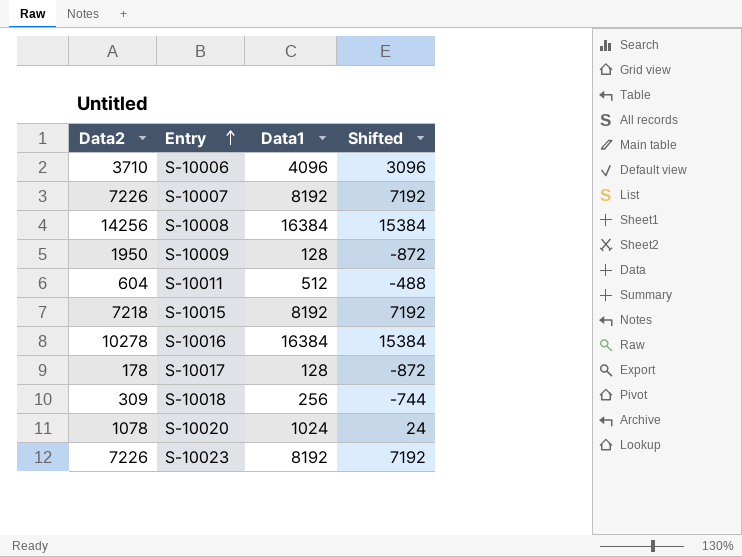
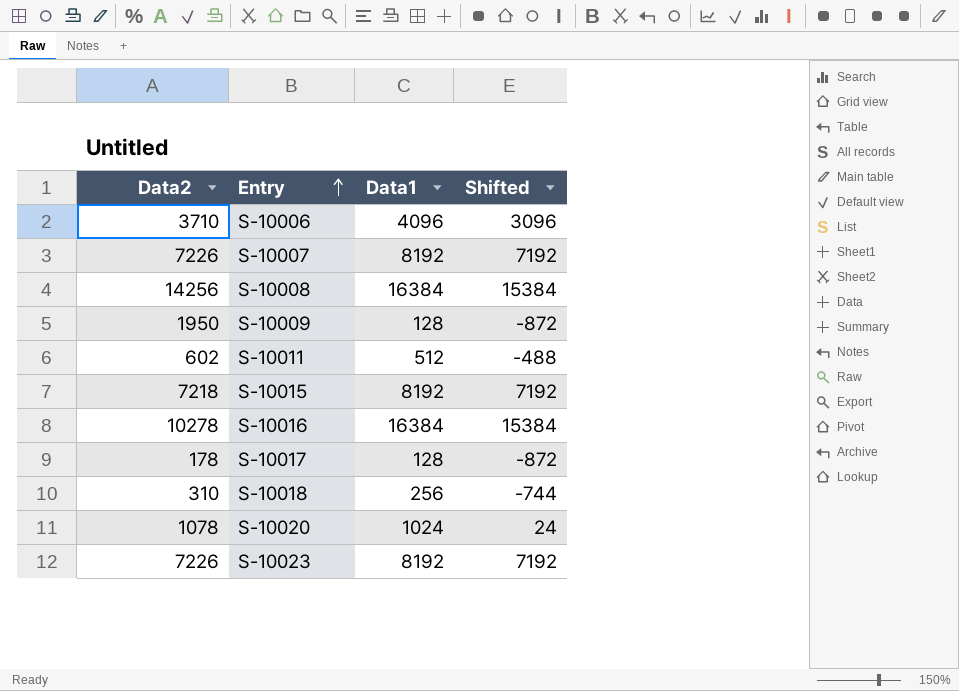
S-10011 | Data2: 604 -> 602
S-10018 | Data2: 309 -> 310

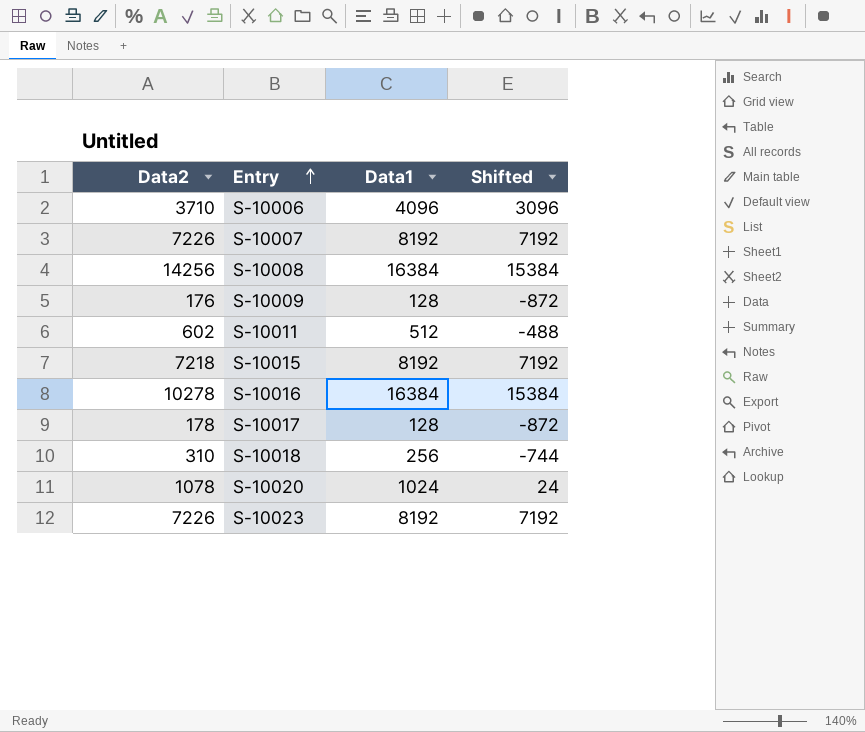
S-10009 | Data2: 1950 -> 176

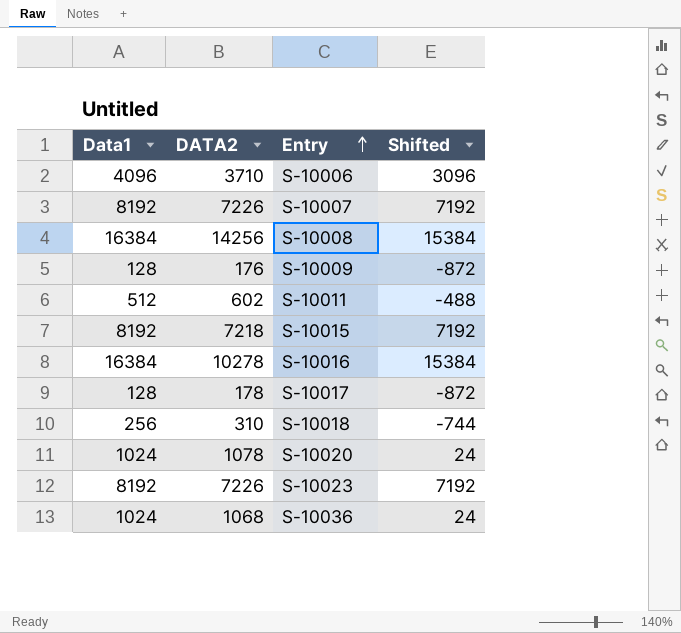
column Data1 | position: 3 -> 1
column name: Data2 -> DATA2
row S-10036: none -> 1024 | 1068 | 24

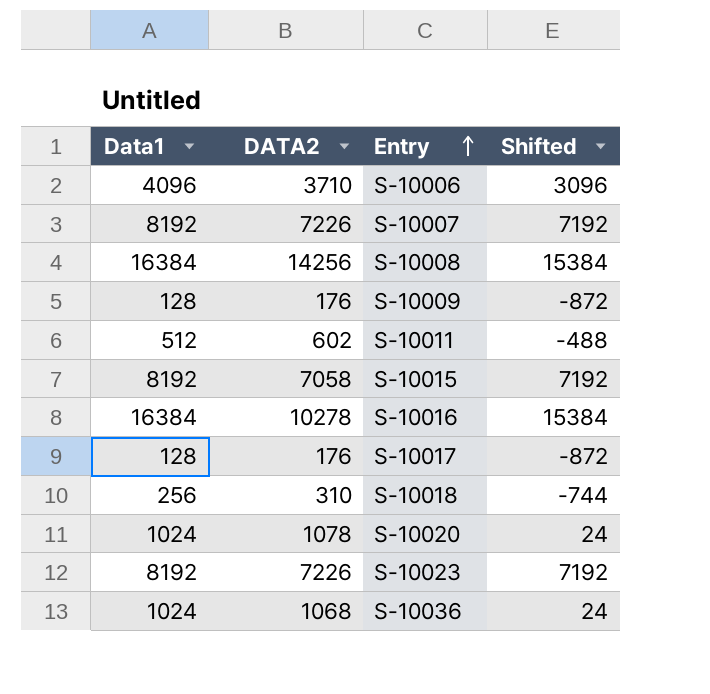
S-10015 | DATA2: 7218 -> 7058
S-10017 | DATA2: 178 -> 176

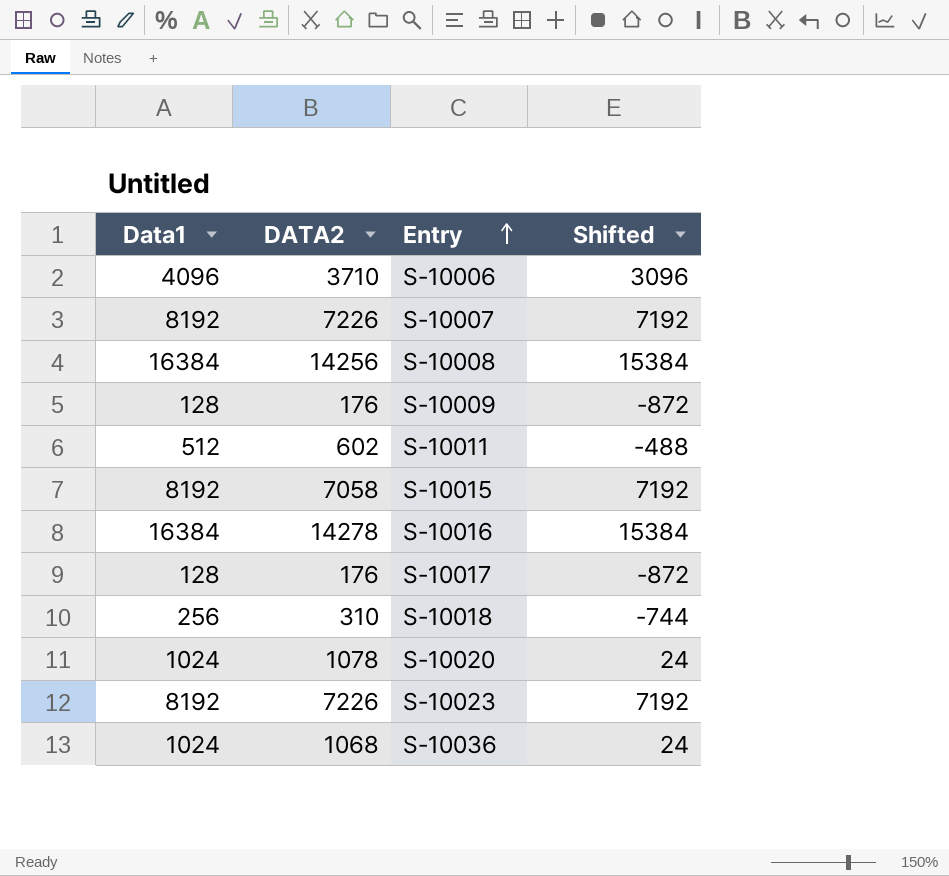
S-10016 | DATA2: 10278 -> 14278

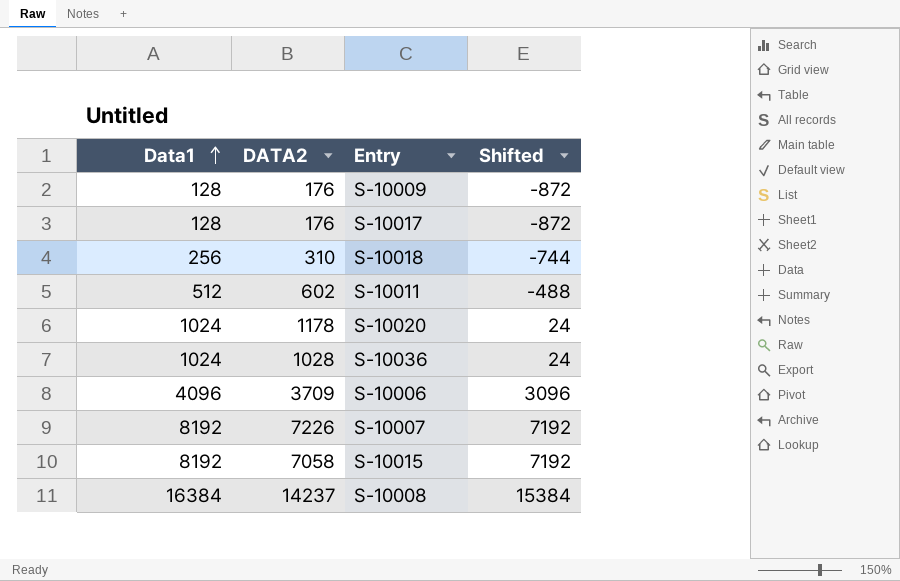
row order: Entry ascending -> Data1 ascending
row S-10016: 16384 | 14278 | 15384 -> none
row S-10023: 8192 | 7226 | 7192 -> none
S-10020 | DATA2: 1078 -> 1178
S-10036 | DATA2: 1068 -> 1028
S-10006 | DATA2: 3710 -> 3709
S-10008 | DATA2: 14256 -> 14237

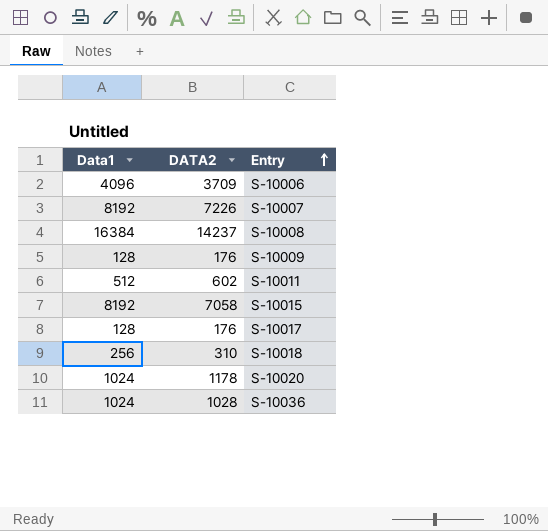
row order: Data1 ascending -> Entry ascending
column Shifted | formula: [Data1] - 1000 -> none

